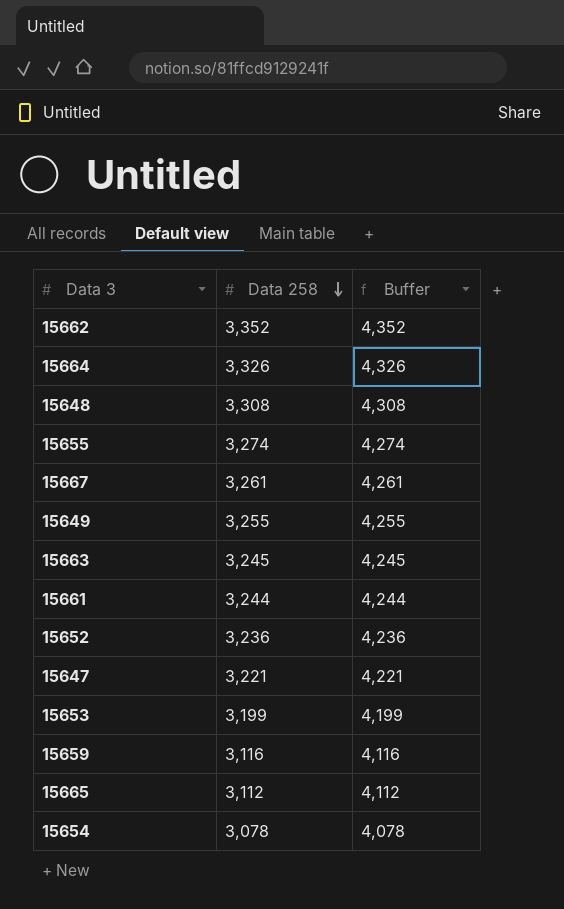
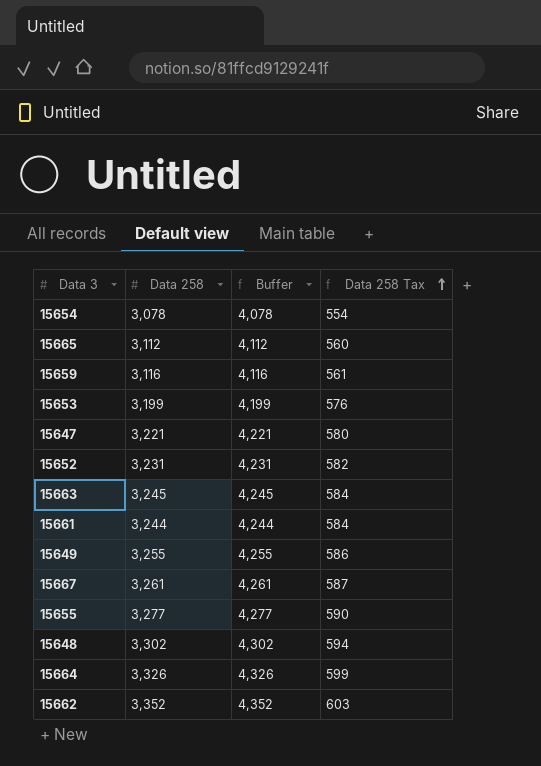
row order: Data 258 descending -> Data 258 Tax ascending
column Data 258 Tax | formula: none -> [Data 258] * 0.18
15652 | Data 258: 3,236 -> 3,231
15652 | Buffer: 4,236 -> 4,231
15655 | Data 258: 3,274 -> 3,277
15655 | Buffer: 4,274 -> 4,277
15648 | Data 258: 3,308 -> 3,302
15648 | Buffer: 4,308 -> 4,302

